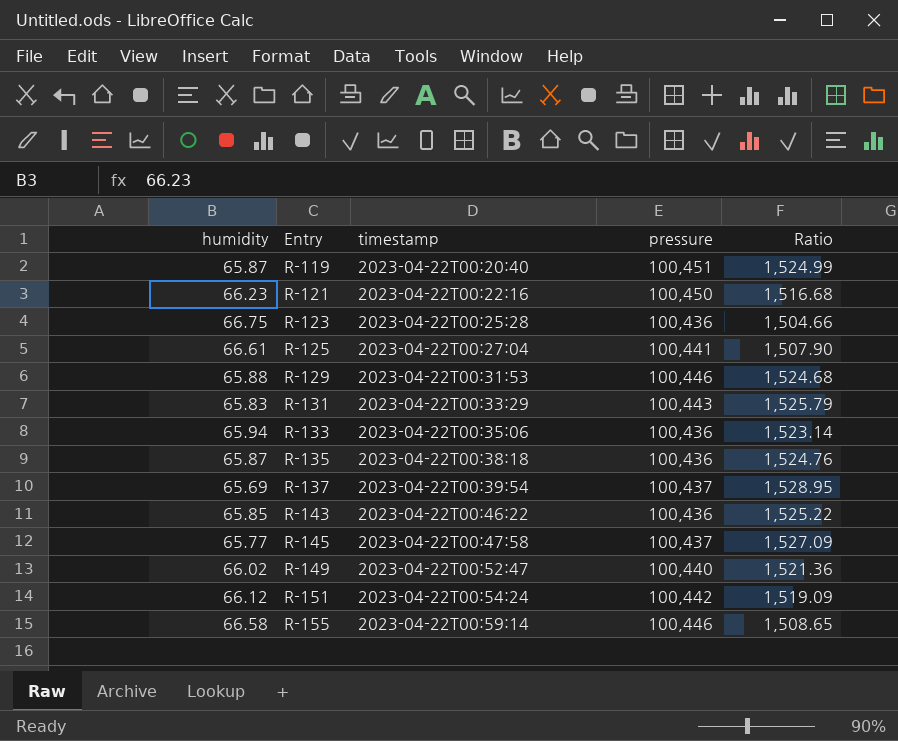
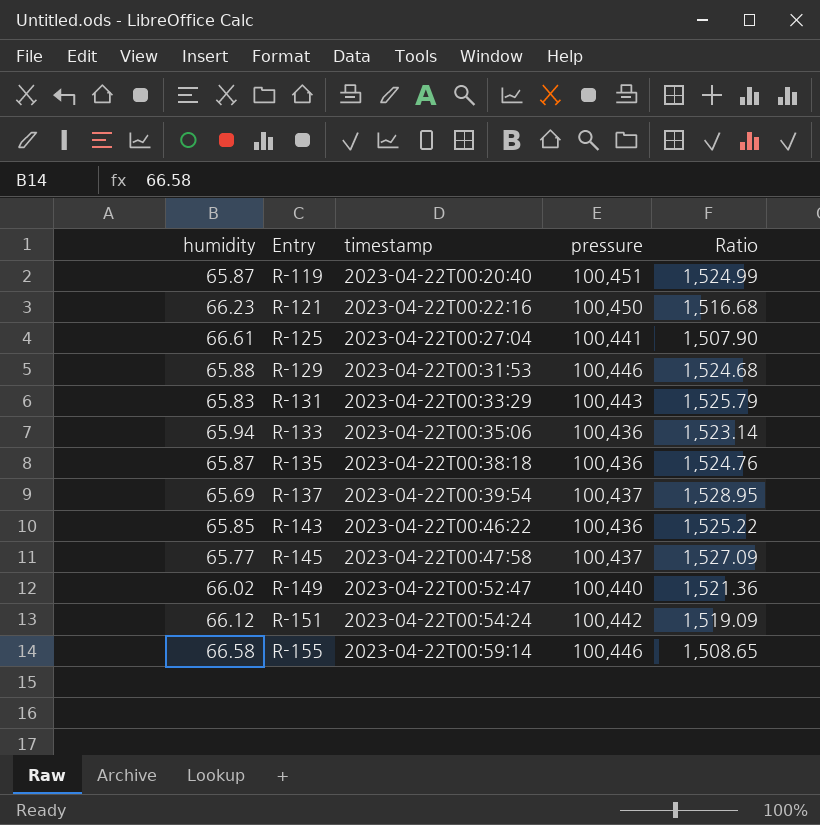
row R-123: 66.75 | 2023-04-22T00:25:28 | 100,436 | 1,504.66 -> none

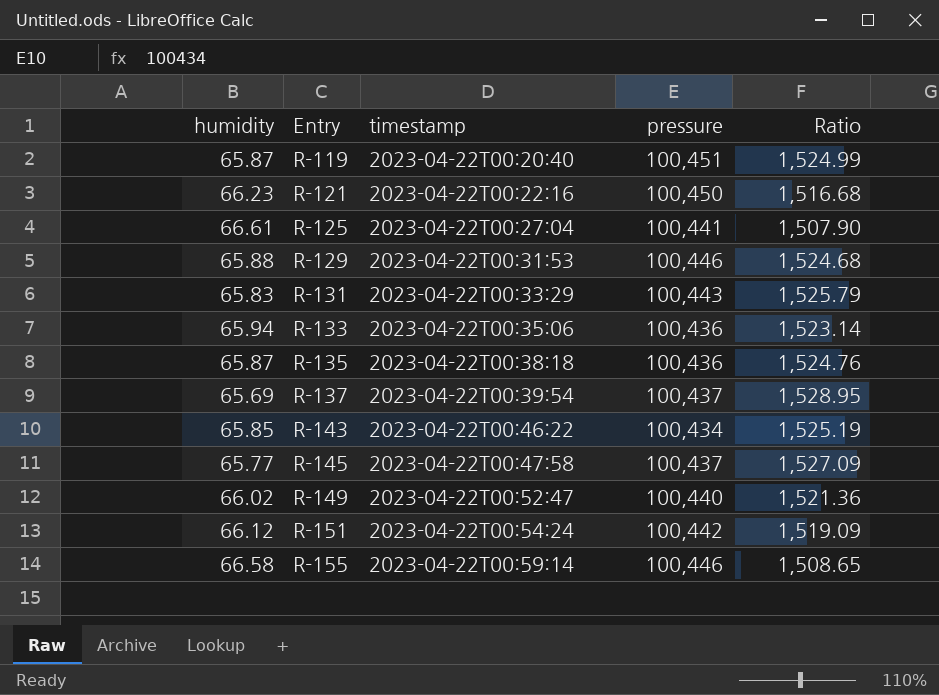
R-143 | pressure: 100,436 -> 100,434
R-143 | Ratio: 1,525.22 -> 1,525.19

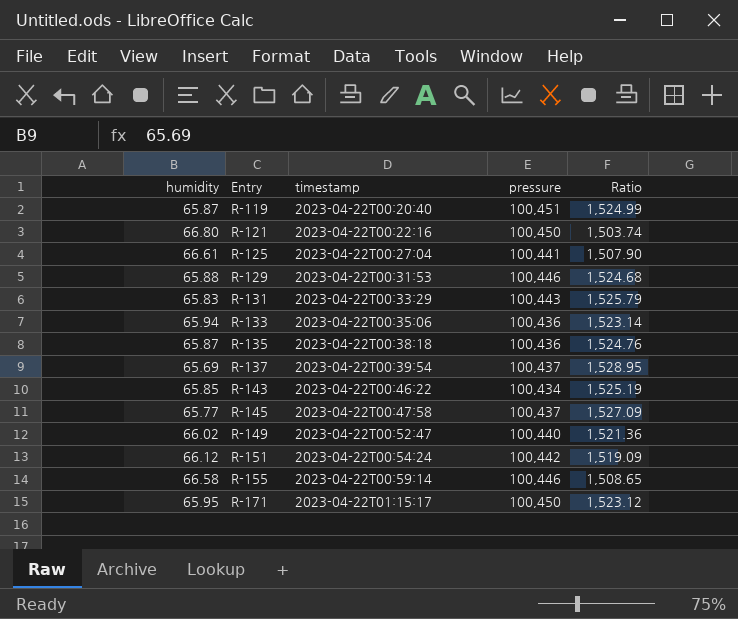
R-121 | humidity: 66.23 -> 66.80
R-121 | Ratio: 1,516.68 -> 1,503.74
row R-171: none -> 65.95 | 2023-04-22T01:15:17 | 100,450 | 1,523.12

